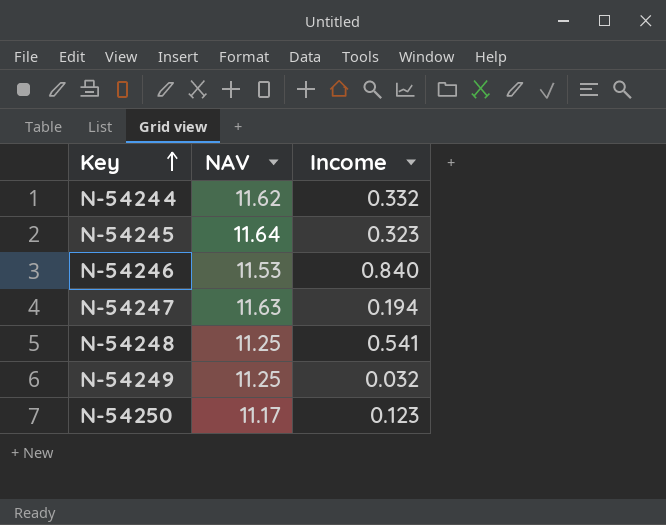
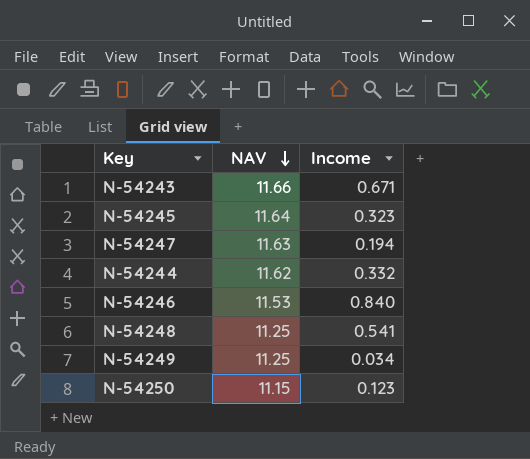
row order: Key ascending -> NAV descending
row N-54243: none -> 11.66 | 0.671
N-54249 | Income: 0.032 -> 0.034
N-54250 | NAV: 11.17 -> 11.15

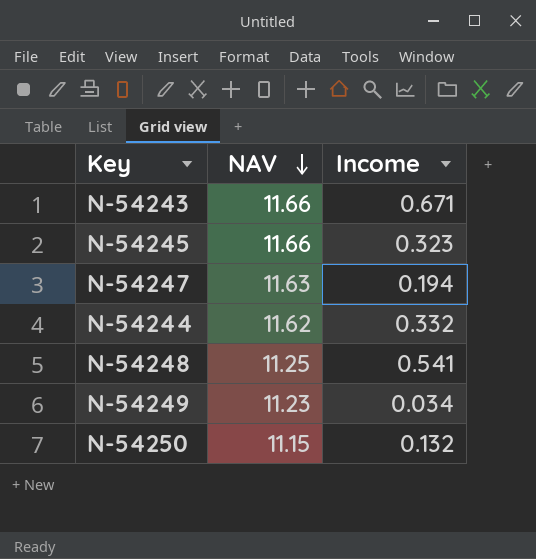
row N-54246: 11.53 | 0.840 -> none
N-54245 | NAV: 11.64 -> 11.66
N-54249 | NAV: 11.25 -> 11.23
N-54250 | Income: 0.123 -> 0.132

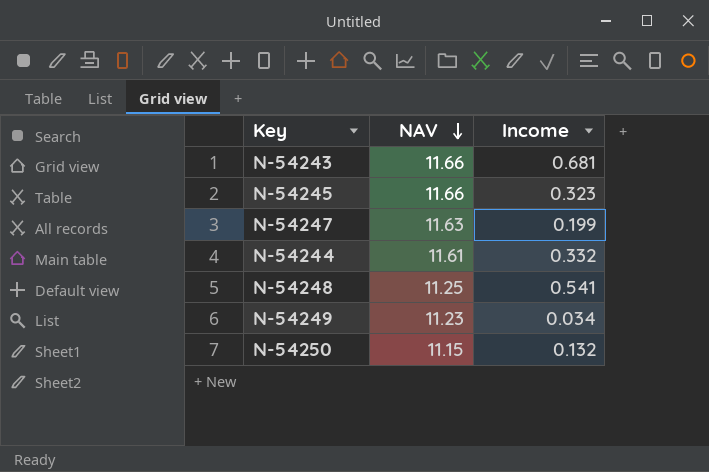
N-54243 | Income: 0.671 -> 0.681
N-54247 | Income: 0.194 -> 0.199
N-54244 | NAV: 11.62 -> 11.61

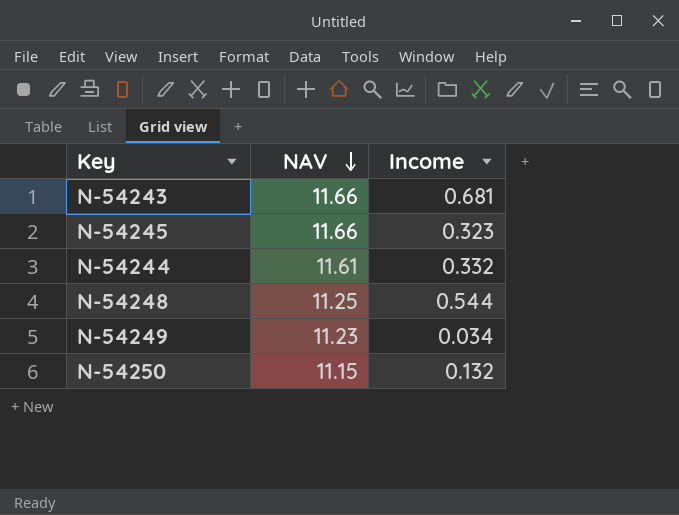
row N-54247: 11.63 | 0.199 -> none
N-54248 | Income: 0.541 -> 0.544

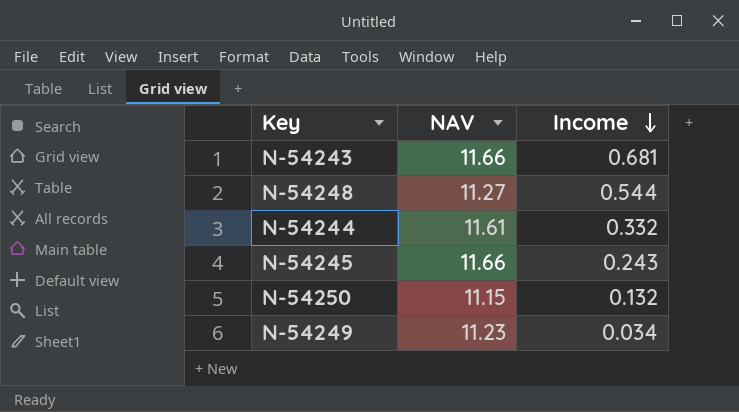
row order: NAV descending -> Income descending
N-54248 | NAV: 11.25 -> 11.27
N-54245 | Income: 0.323 -> 0.243

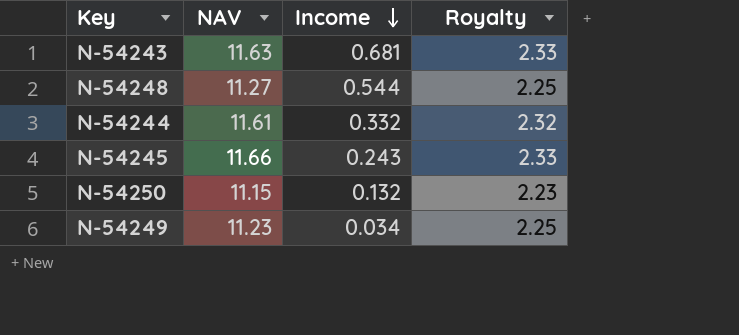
column Royalty | formula: none -> [NAV] * 0.2
N-54243 | NAV: 11.66 -> 11.63

